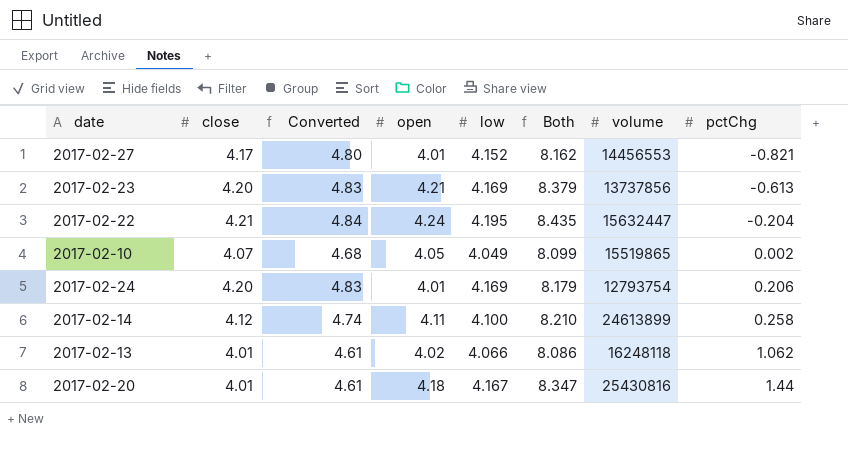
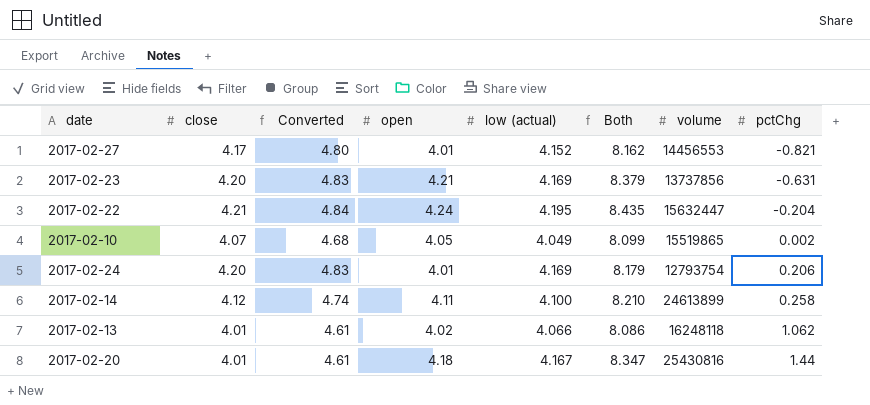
column name: low -> low (actual)
2017-02-23 | pctChg: -0.613 -> -0.631

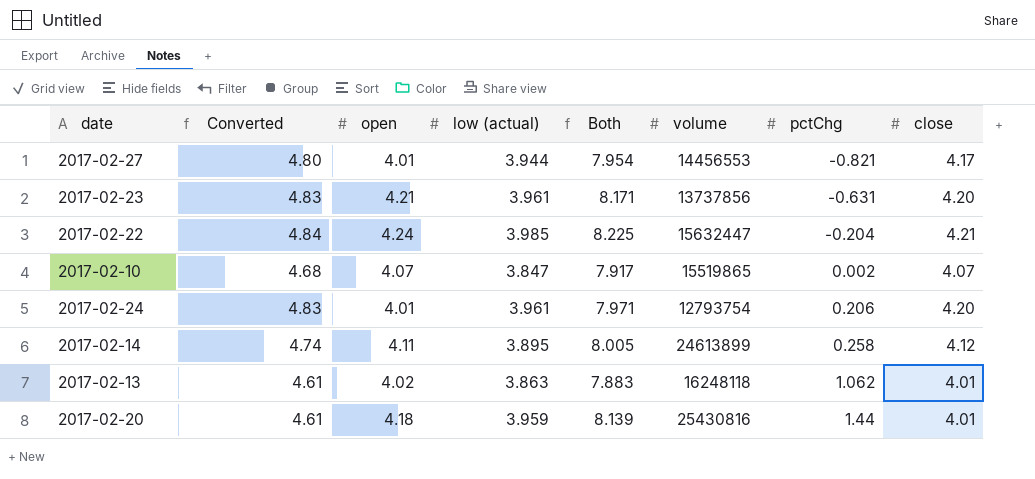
column close | position: 2 -> 8
2017-02-27 | low (actual): 4.152 -> 3.944
2017-02-27 | Both: 8.162 -> 7.954
2017-02-23 | low (actual): 4.169 -> 3.961
2017-02-23 | Both: 8.379 -> 8.171
2017-02-22 | low (actual): 4.195 -> 3.985
2017-02-22 | Both: 8.435 -> 8.225
2017-02-10 | open: 4.05 -> 4.07
2017-02-10 | low (actual): 4.049 -> 3.847
2017-02-10 | Both: 8.099 -> 7.917
2017-02-24 | low (actual): 4.169 -> 3.961
2017-02-24 | Both: 8.179 -> 7.971
2017-02-14 | low (actual): 4.100 -> 3.895
2017-02-14 | Both: 8.210 -> 8.005
2017-02-13 | low (actual): 4.066 -> 3.863
2017-02-13 | Both: 8.086 -> 7.883
2017-02-20 | low (actual): 4.167 -> 3.959
2017-02-20 | Both: 8.347 -> 8.139

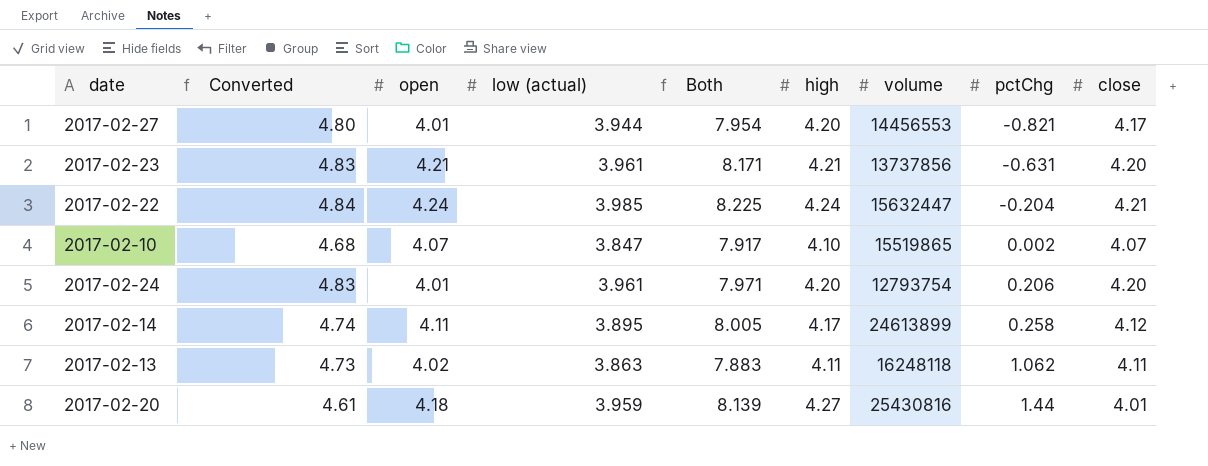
column high | position: none -> 6
2017-02-13 | Converted: 4.61 -> 4.73
2017-02-13 | close: 4.01 -> 4.11

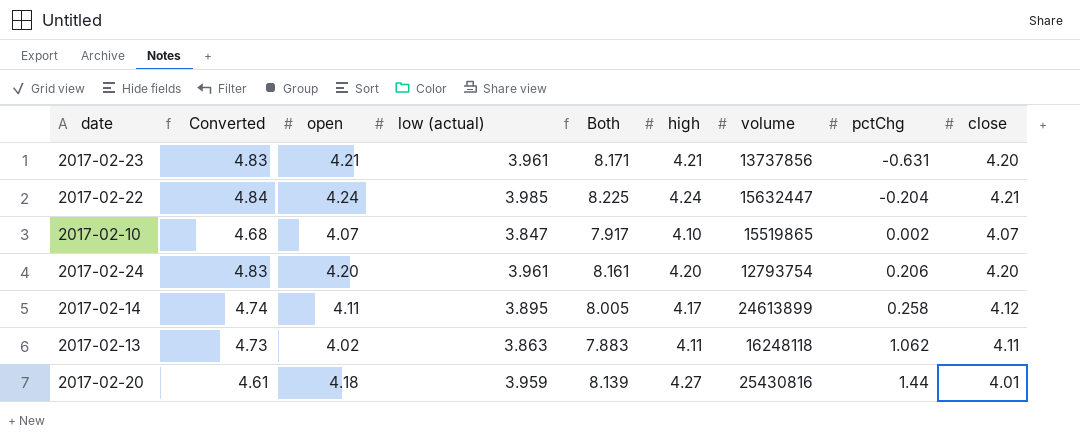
row 2017-02-27: 4.80 | 4.01 | 3.944 | 7.954 | 4.20 | 14456553 | -0.821 | 4.17 -> none
2017-02-24 | open: 4.01 -> 4.20
2017-02-24 | Both: 7.971 -> 8.161

